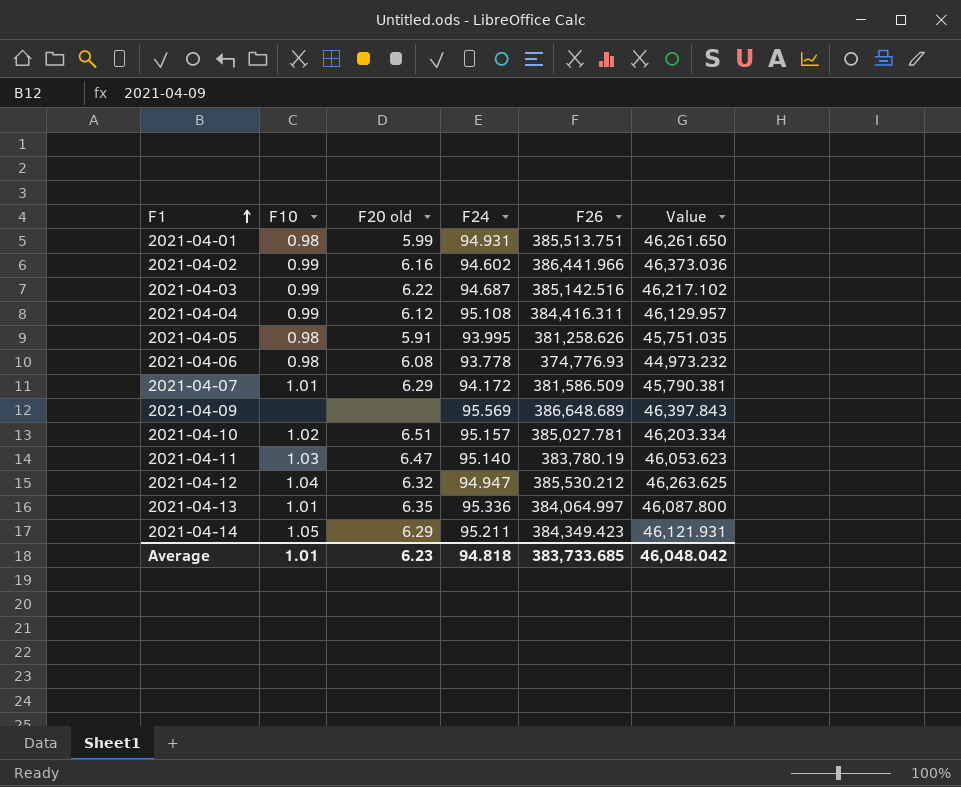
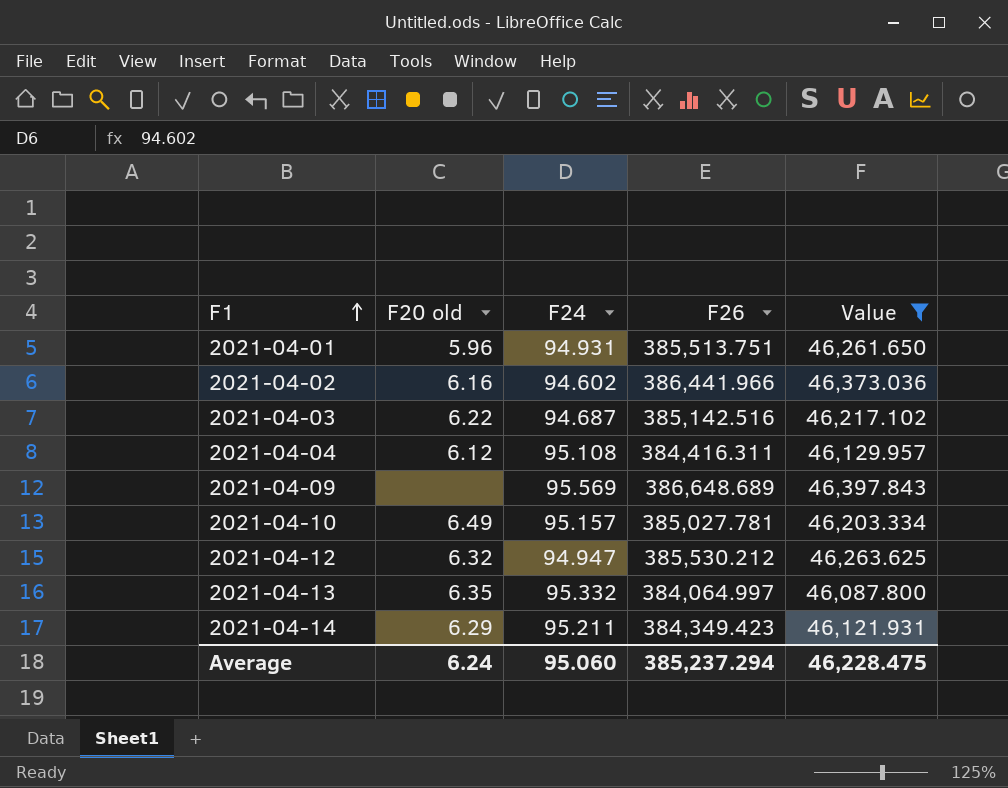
filter: none -> Value >= 46,087.800
column F10 | position: 2 -> none
2021-04-01 | F20 old: 5.99 -> 5.96
2021-04-10 | F20 old: 6.51 -> 6.49
2021-04-13 | F24: 95.336 -> 95.332
Average | F20 old: 6.23 -> 6.24
Average | F24: 94.818 -> 95.060
Average | F26: 383,733.685 -> 385,237.294
Average | Value: 46,048.042 -> 46,228.475

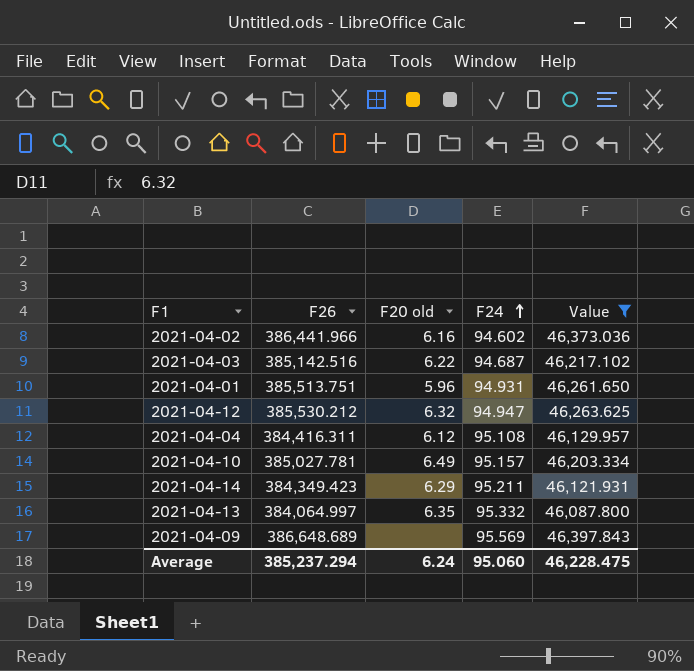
row order: F1 ascending -> F24 ascending
column F26 | position: 4 -> 2

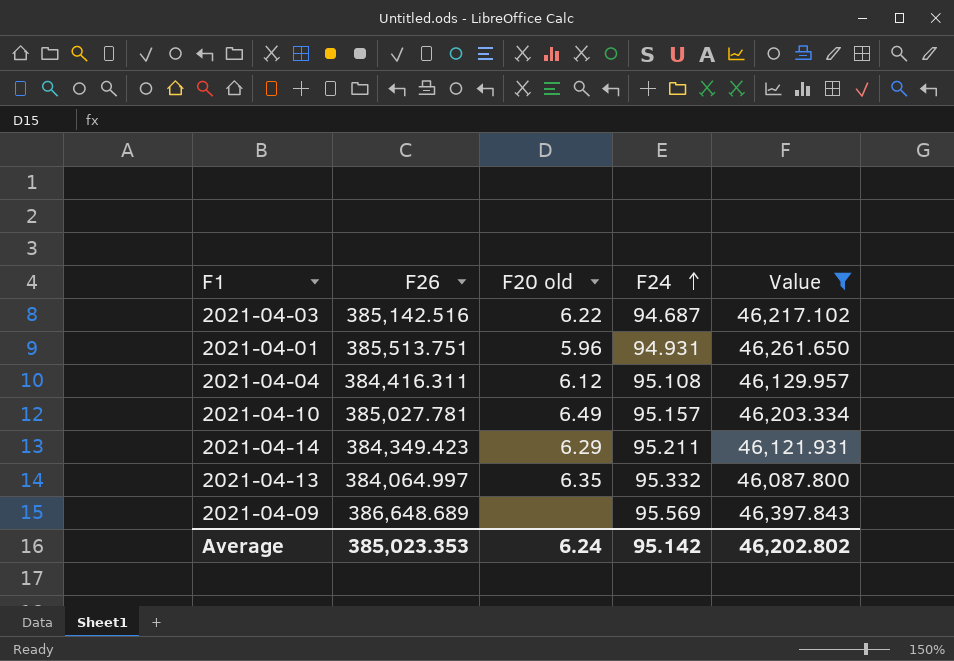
row 2021-04-02: 386,441.966 | 6.16 | 94.602 | 46,373.036 -> none
row 2021-04-12: 385,530.212 | 6.32 | 94.947 | 46,263.625 -> none
Average | F26: 385,237.294 -> 385,023.353
Average | F24: 95.060 -> 95.142
Average | Value: 46,228.475 -> 46,202.802

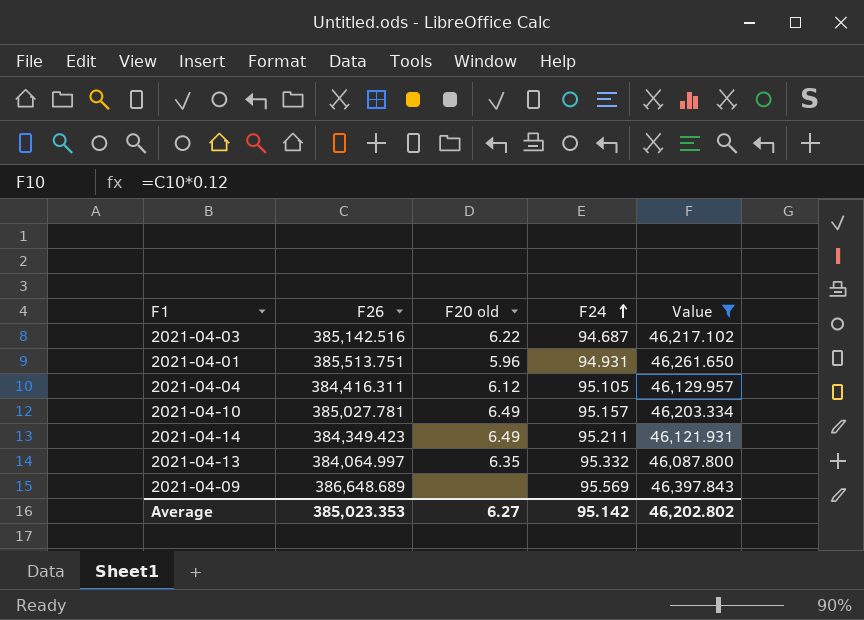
2021-04-04 | F24: 95.108 -> 95.105
2021-04-14 | F20 old: 6.29 -> 6.49
Average | F20 old: 6.24 -> 6.27

